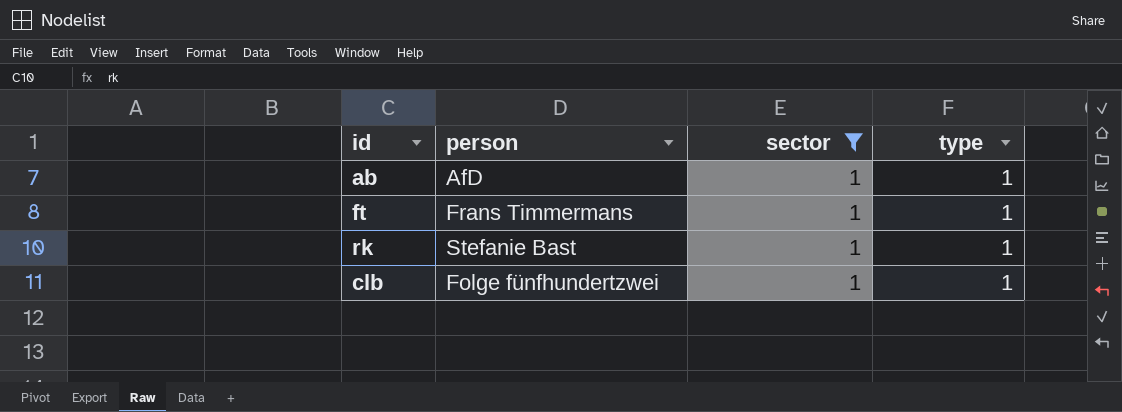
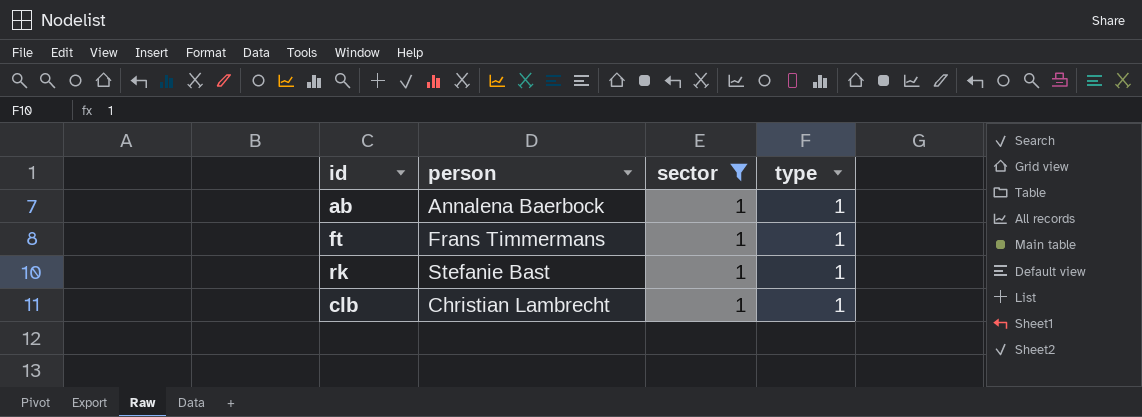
ab | person: AfD -> Annalena Baerbock
clb | person: Folge fünfhundertzwei -> Christian Lambrecht

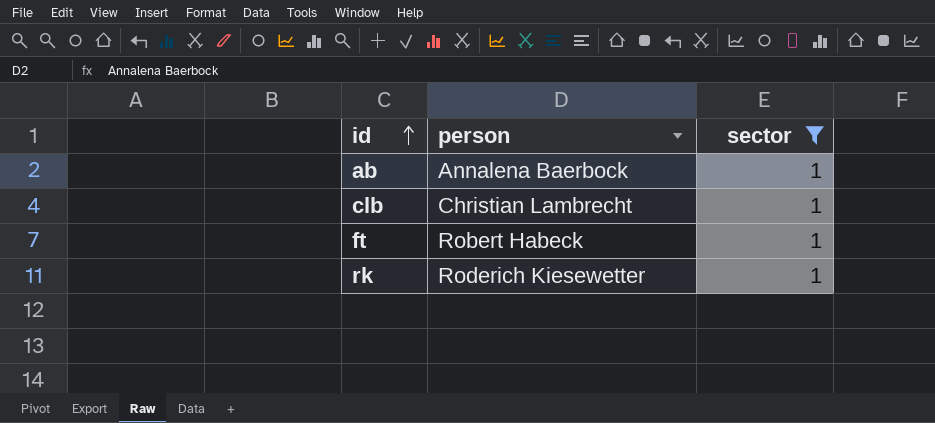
row order: none -> id ascending
column type | position: 4 -> none
ft | person: Frans Timmermans -> Robert Habeck
rk | person: Stefanie Bast -> Roderich Kiesewetter

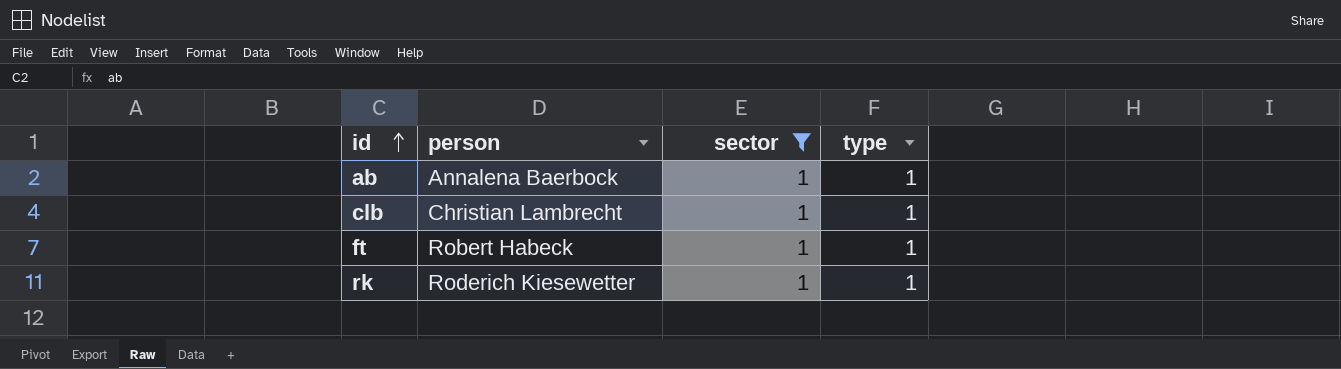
column type | position: none -> 4

